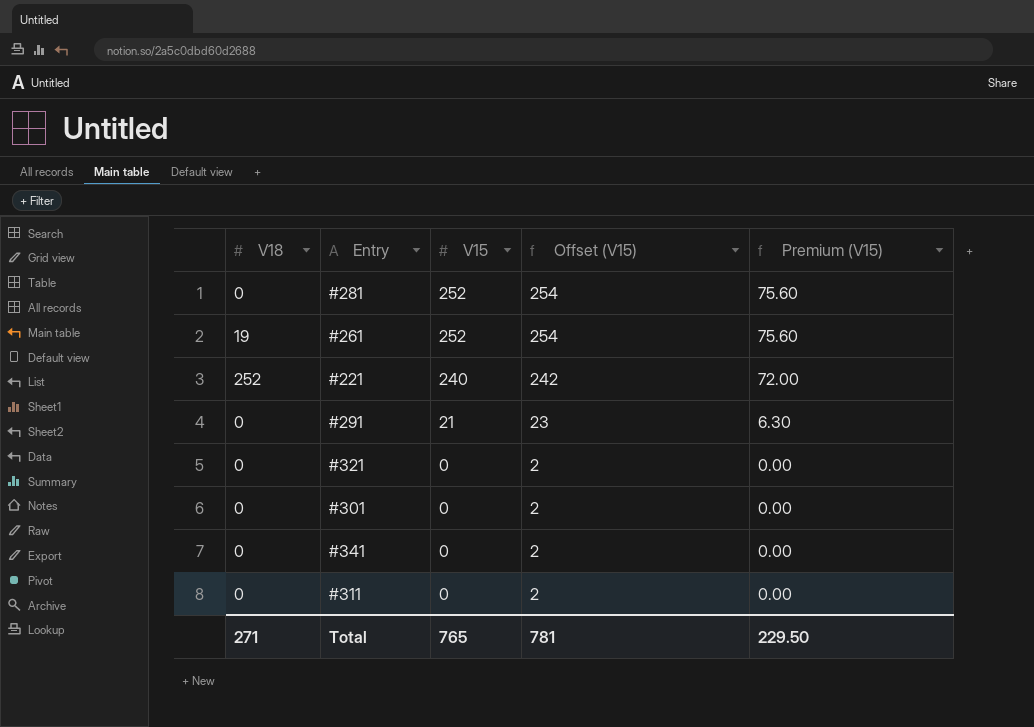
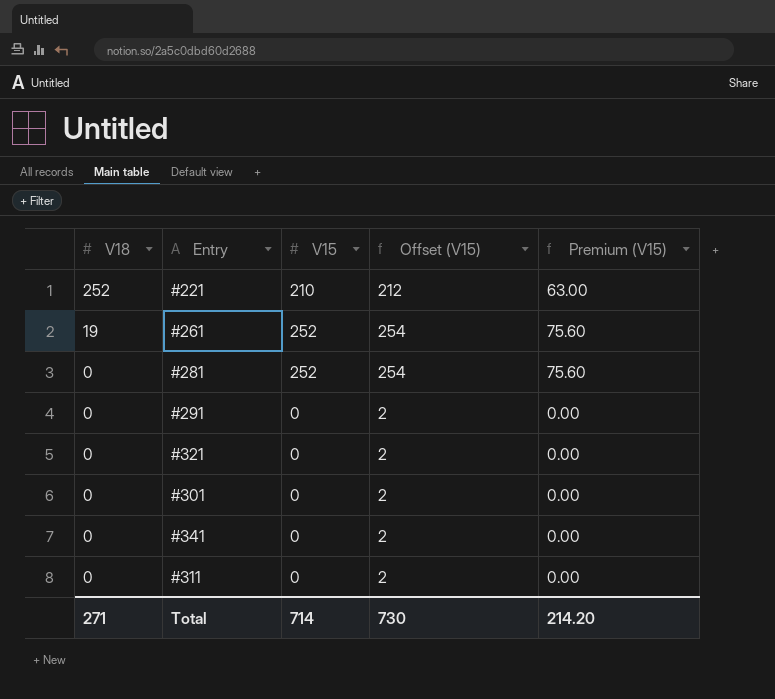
row order: V15 descending -> V18 descending
#221 | V15: 240 -> 210
#221 | Offset (V15): 242 -> 212
#221 | Premium (V15): 72.00 -> 63.00
#291 | V15: 21 -> 0
#291 | Offset (V15): 23 -> 2
#291 | Premium (V15): 6.30 -> 0.00
Total | V15: 765 -> 714
Total | Offset (V15): 781 -> 730
Total | Premium (V15): 229.50 -> 214.20

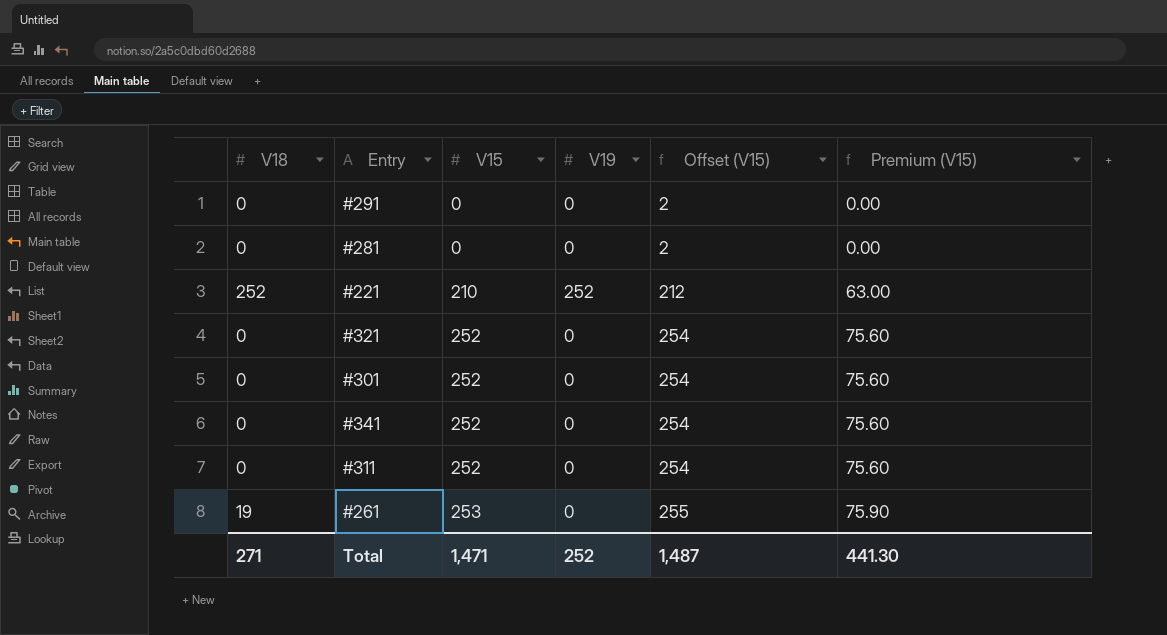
row order: V18 descending -> V15 ascending
column V19 | position: none -> 4
#281 | V15: 252 -> 0
#281 | Offset (V15): 254 -> 2
#281 | Premium (V15): 75.60 -> 0.00
#321 | V15: 0 -> 252
#321 | Offset (V15): 2 -> 254
#321 | Premium (V15): 0.00 -> 75.60
#301 | V15: 0 -> 252
#301 | Offset (V15): 2 -> 254
#301 | Premium (V15): 0.00 -> 75.60
#341 | V15: 0 -> 252
#341 | Offset (V15): 2 -> 254
#341 | Premium (V15): 0.00 -> 75.60
#311 | V15: 0 -> 252
#311 | Offset (V15): 2 -> 254
#311 | Premium (V15): 0.00 -> 75.60
#261 | V15: 252 -> 253
#261 | Offset (V15): 254 -> 255
#261 | Premium (V15): 75.60 -> 75.90
Total | V15: 714 -> 1,471
Total | Offset (V15): 730 -> 1,487
Total | Premium (V15): 214.20 -> 441.30

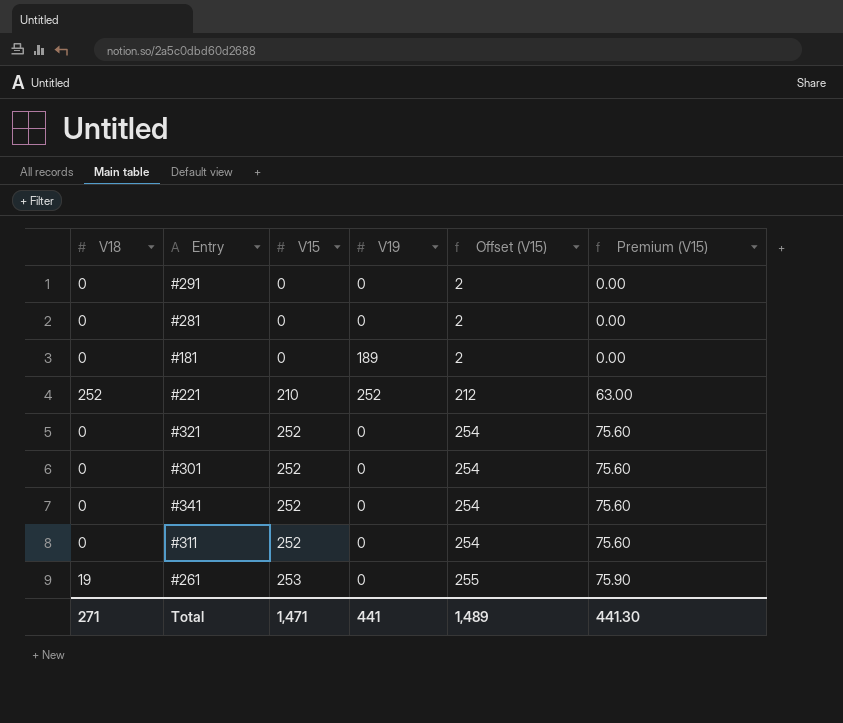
row #181: none -> 0 | 0 | 189 | 2 | 0.00
Total | V19: 252 -> 441
Total | Offset (V15): 1,487 -> 1,489

